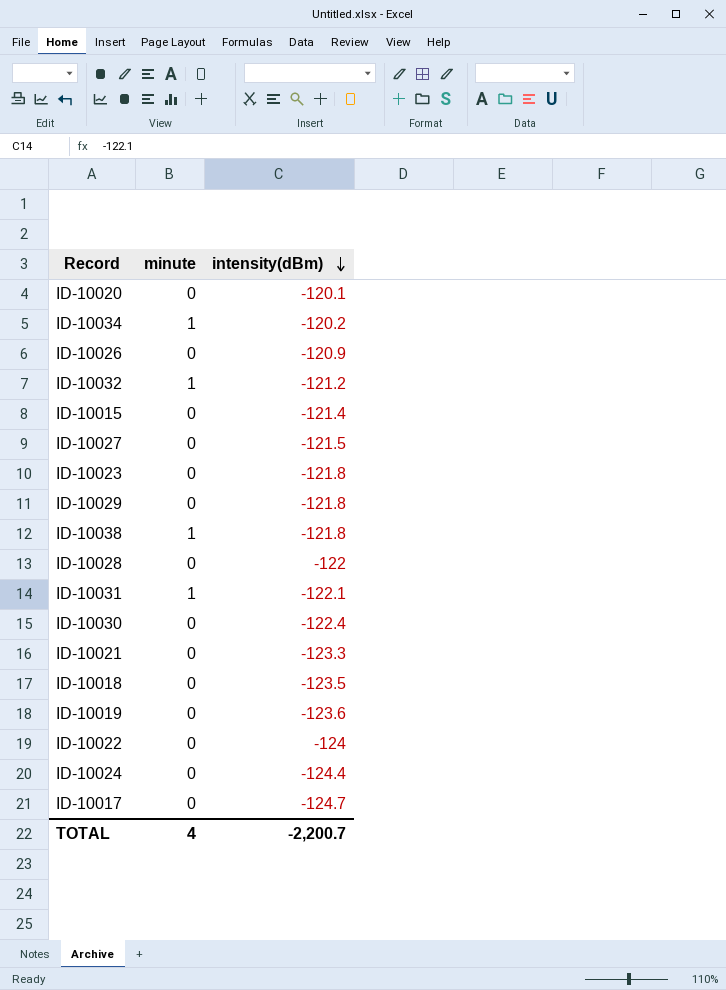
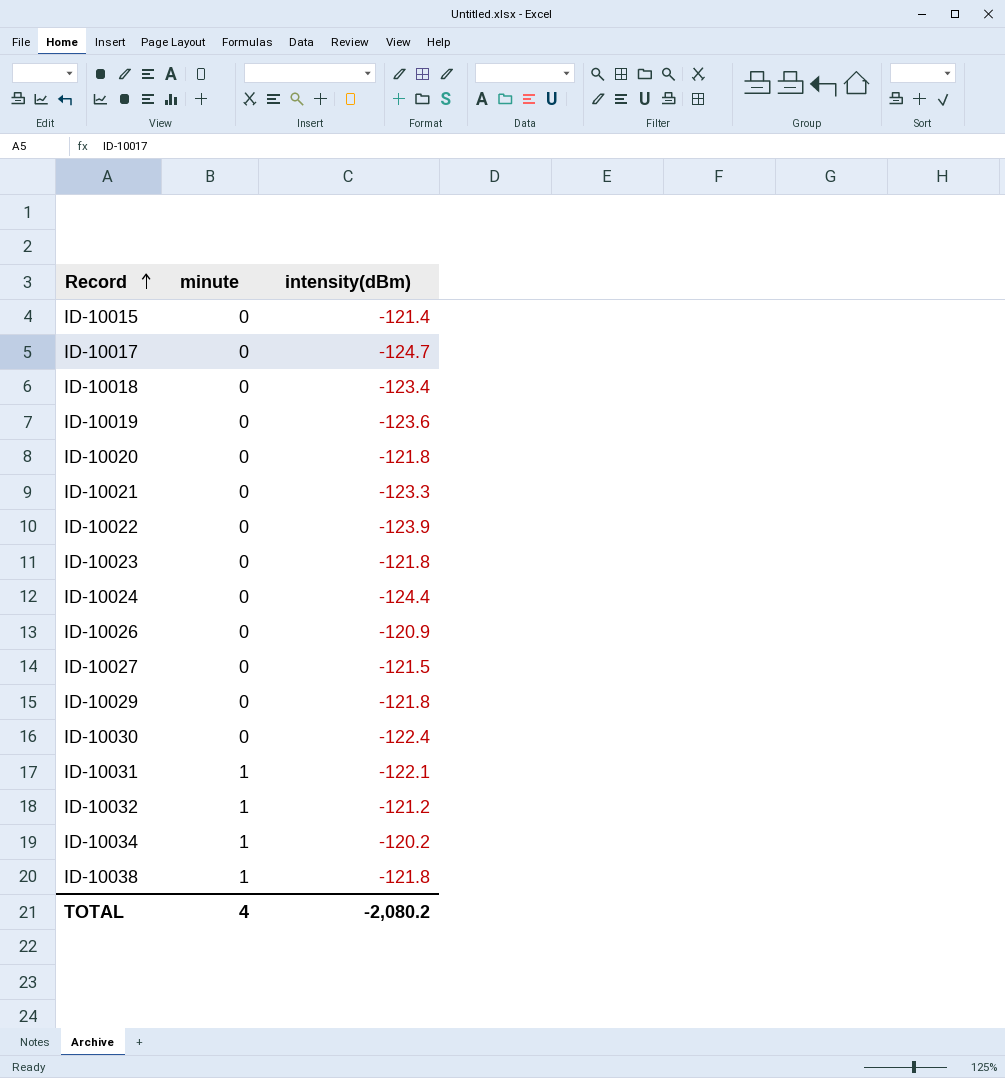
row order: intensity(dBm) descending -> Record ascending
row ID-10028: 0 | -122 -> none
ID-10018 | intensity(dBm): -123.5 -> -123.4
ID-10020 | intensity(dBm): -120.1 -> -121.8
ID-10022 | intensity(dBm): -124 -> -123.9
TOTAL | intensity(dBm): -2,200.7 -> -2,080.2

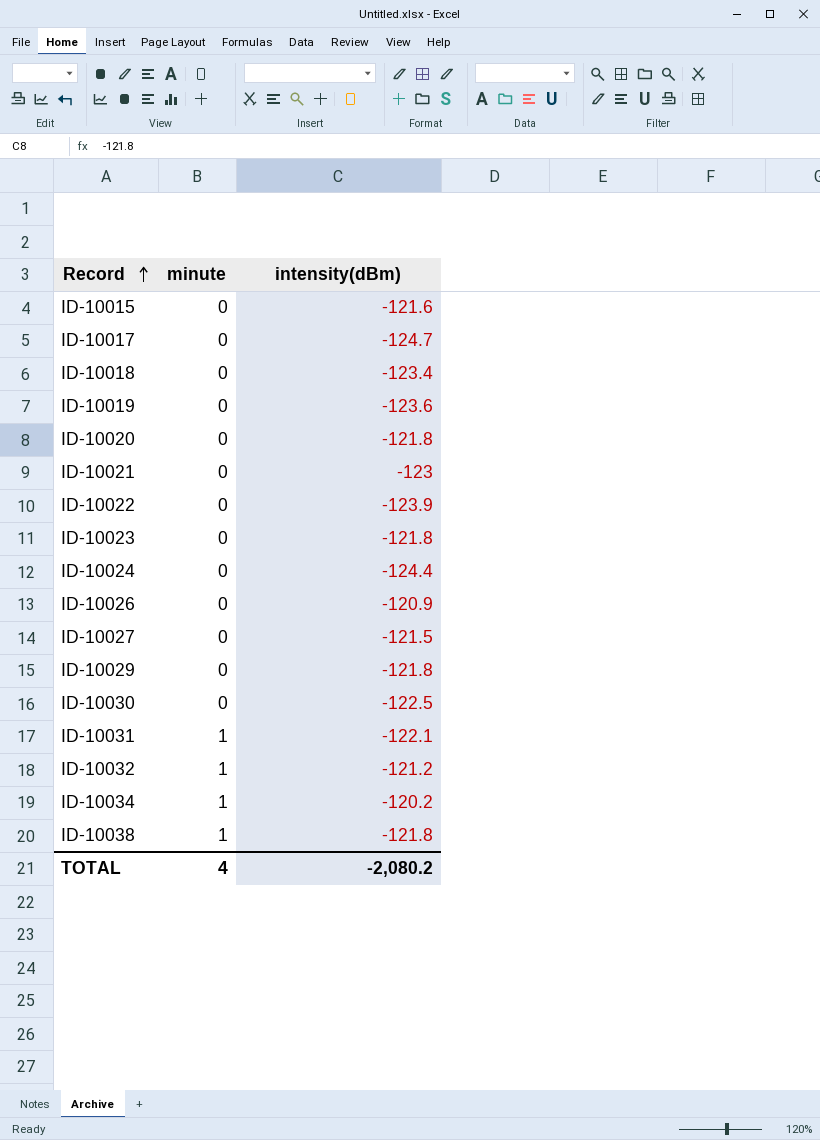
ID-10015 | intensity(dBm): -121.4 -> -121.6
ID-10021 | intensity(dBm): -123.3 -> -123
ID-10030 | intensity(dBm): -122.4 -> -122.5

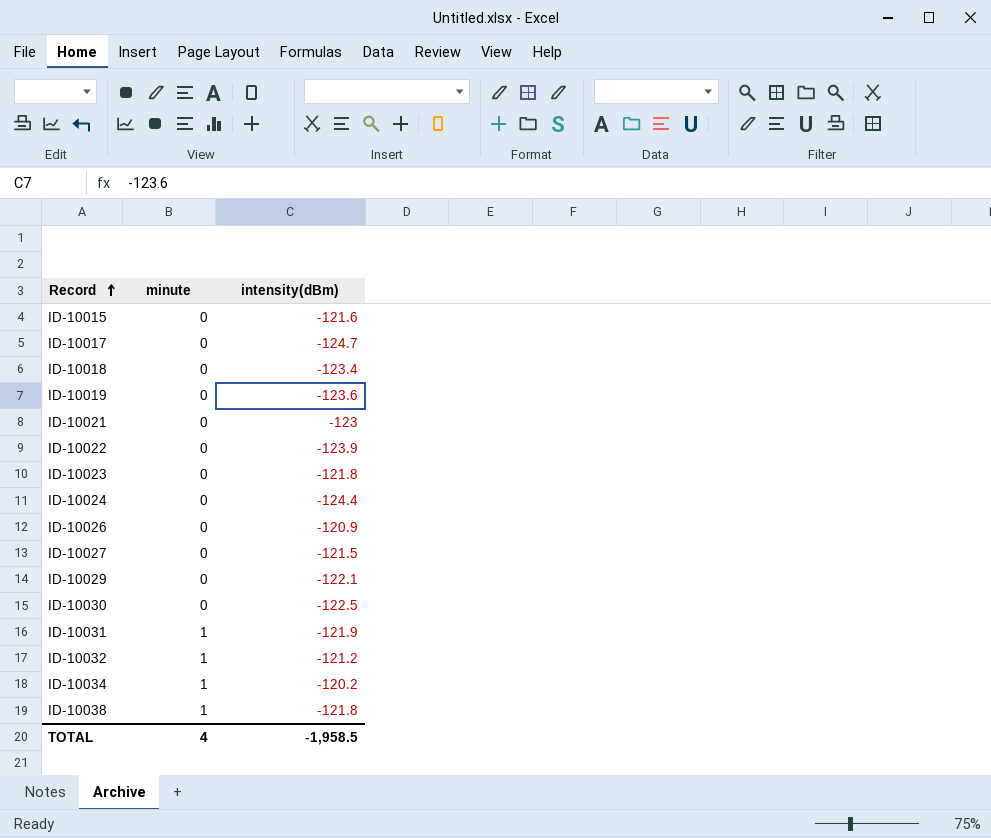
row ID-10020: 0 | -121.8 -> none
ID-10029 | intensity(dBm): -121.8 -> -122.1
ID-10031 | intensity(dBm): -122.1 -> -121.9
TOTAL | intensity(dBm): -2,080.2 -> -1,958.5

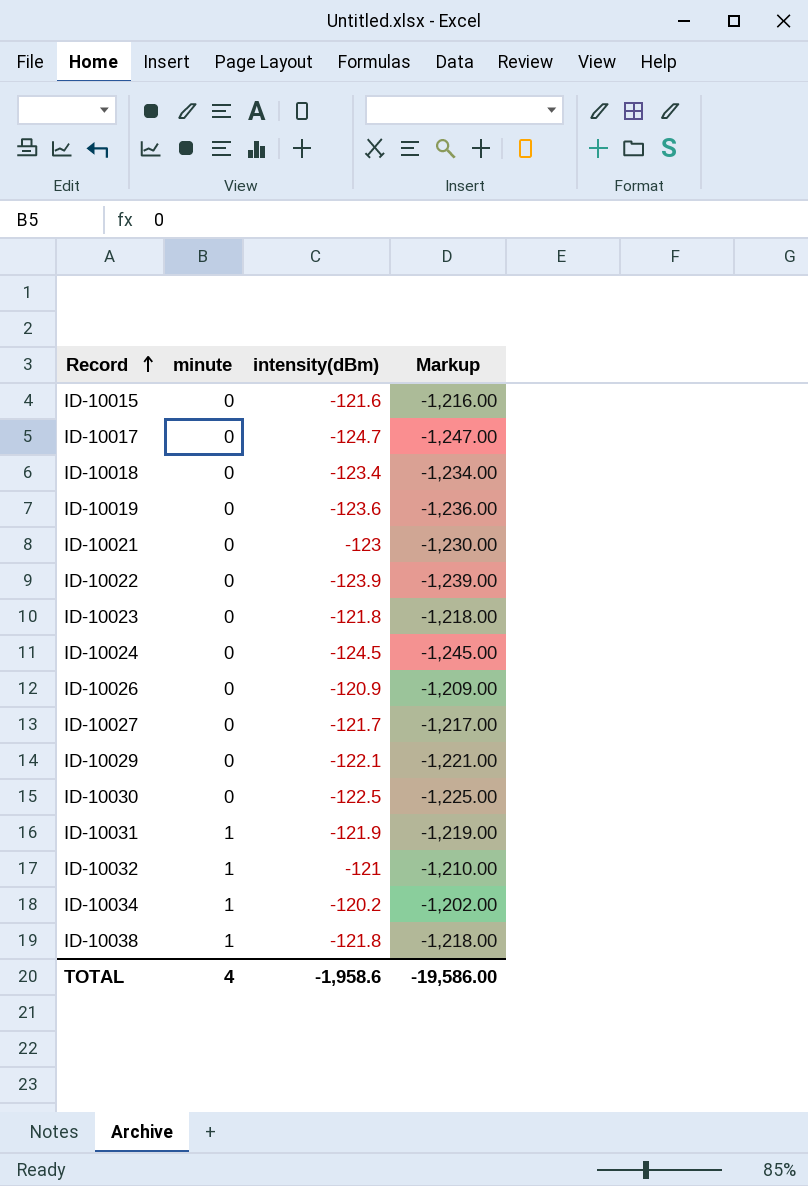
column Markup | formula: none -> [intensity(dBm)] * 10
ID-10024 | intensity(dBm): -124.4 -> -124.5
ID-10027 | intensity(dBm): -121.5 -> -121.7
ID-10032 | intensity(dBm): -121.2 -> -121
TOTAL | intensity(dBm): -1,958.5 -> -1,958.6

